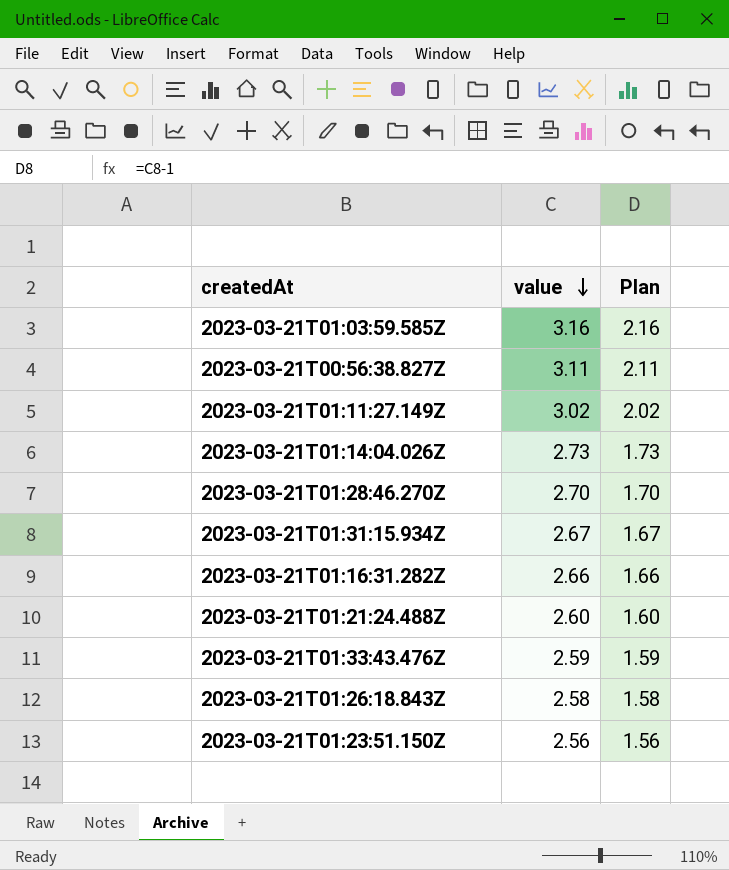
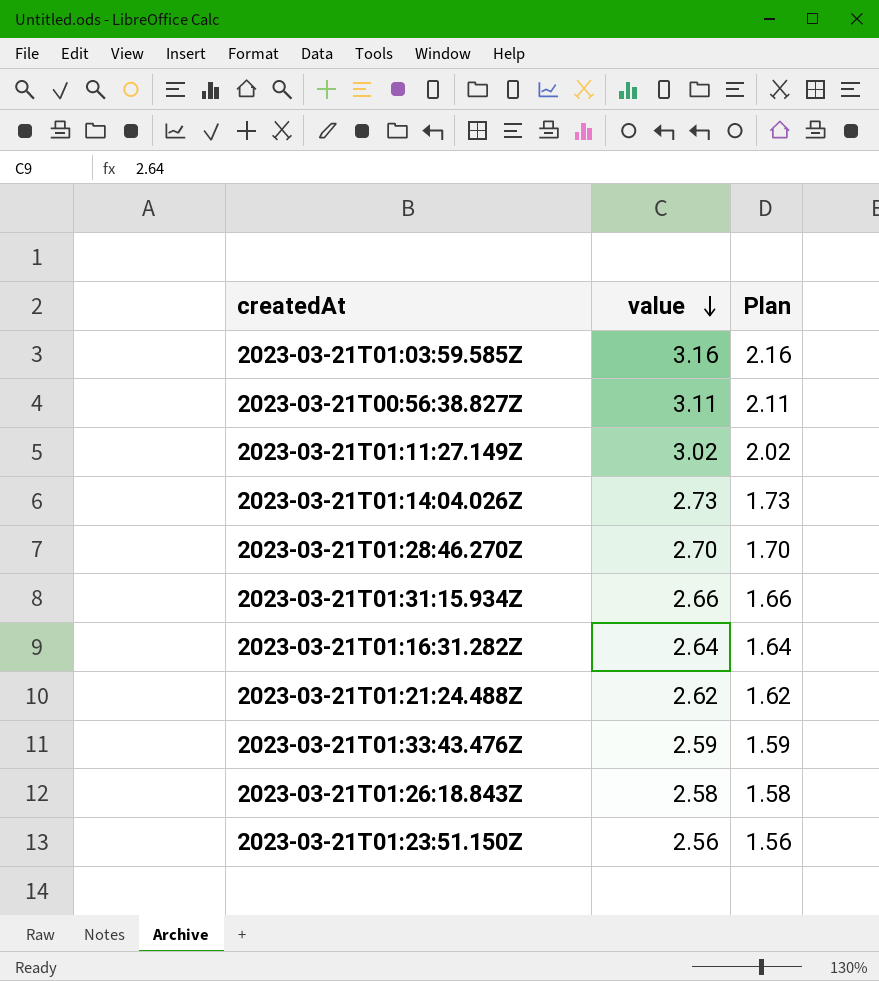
2023-03-21T01:31:15.934Z | value: 2.67 -> 2.66
2023-03-21T01:31:15.934Z | Plan: 1.67 -> 1.66
2023-03-21T01:16:31.282Z | value: 2.66 -> 2.64
2023-03-21T01:16:31.282Z | Plan: 1.66 -> 1.64
2023-03-21T01:21:24.488Z | value: 2.60 -> 2.62
2023-03-21T01:21:24.488Z | Plan: 1.60 -> 1.62

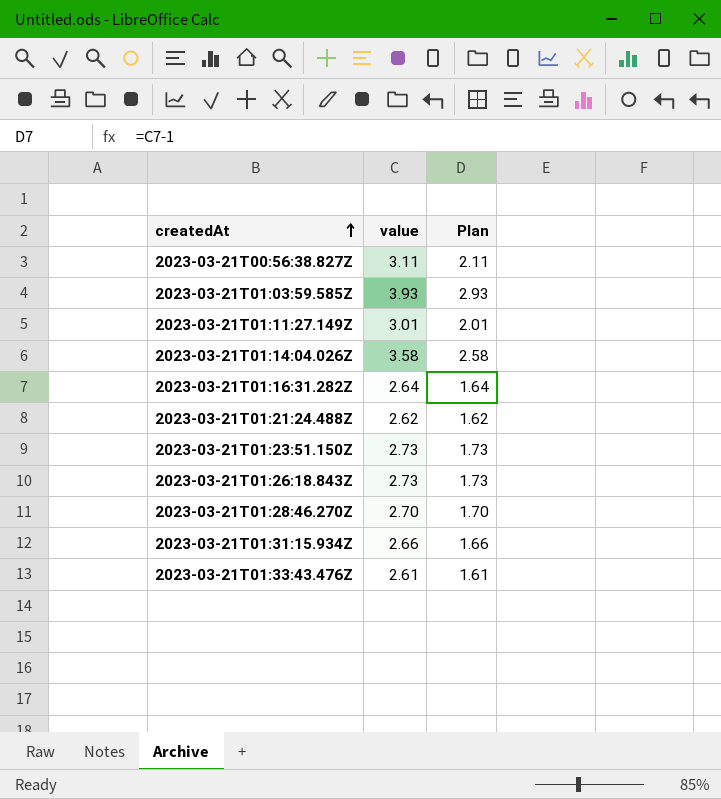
row order: value descending -> createdAt ascending
2023-03-21T01:03:59.585Z | value: 3.16 -> 3.93
2023-03-21T01:03:59.585Z | Plan: 2.16 -> 2.93
2023-03-21T01:11:27.149Z | value: 3.02 -> 3.01
2023-03-21T01:11:27.149Z | Plan: 2.02 -> 2.01
2023-03-21T01:14:04.026Z | value: 2.73 -> 3.58
2023-03-21T01:14:04.026Z | Plan: 1.73 -> 2.58
2023-03-21T01:23:51.150Z | value: 2.56 -> 2.73
2023-03-21T01:23:51.150Z | Plan: 1.56 -> 1.73
2023-03-21T01:26:18.843Z | value: 2.58 -> 2.73
2023-03-21T01:26:18.843Z | Plan: 1.58 -> 1.73
2023-03-21T01:33:43.476Z | value: 2.59 -> 2.61
2023-03-21T01:33:43.476Z | Plan: 1.59 -> 1.61

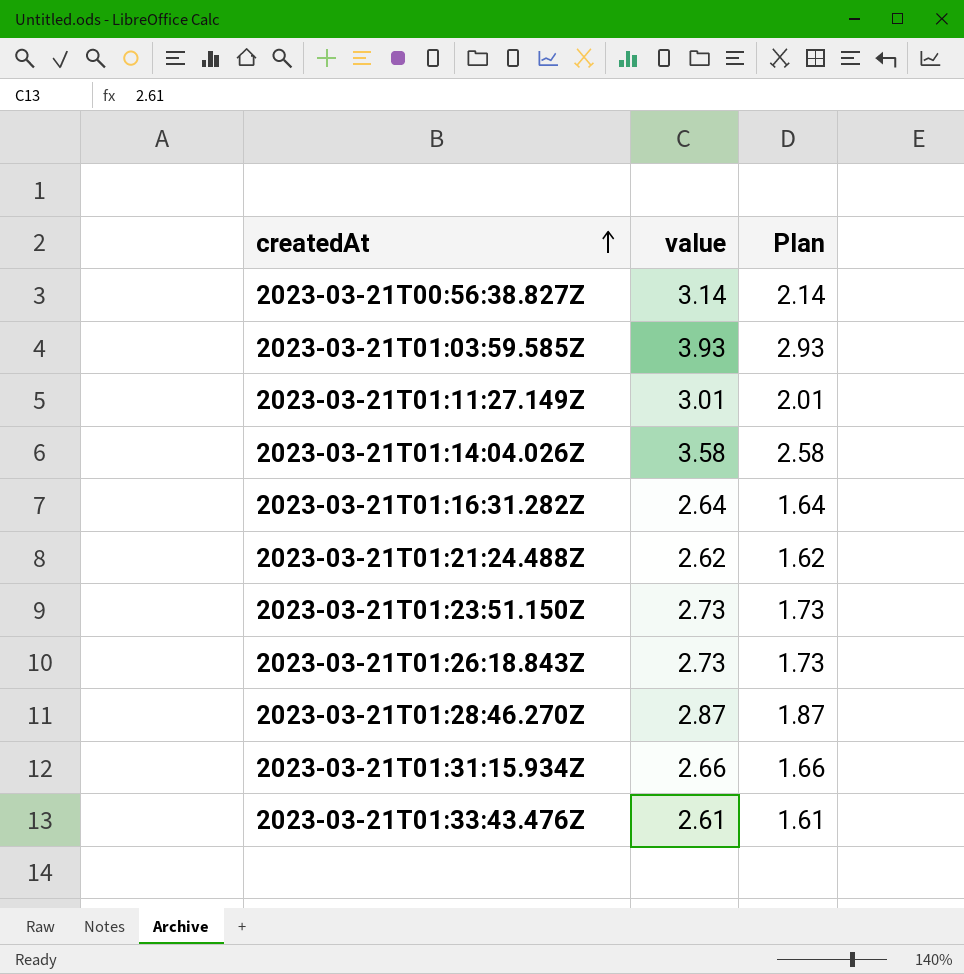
2023-03-21T00:56:38.827Z | value: 3.11 -> 3.14
2023-03-21T00:56:38.827Z | Plan: 2.11 -> 2.14
2023-03-21T01:28:46.270Z | value: 2.70 -> 2.87
2023-03-21T01:28:46.270Z | Plan: 1.70 -> 1.87

